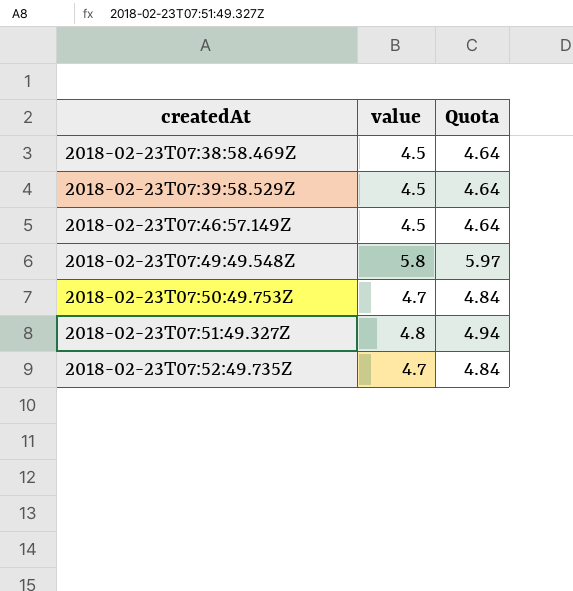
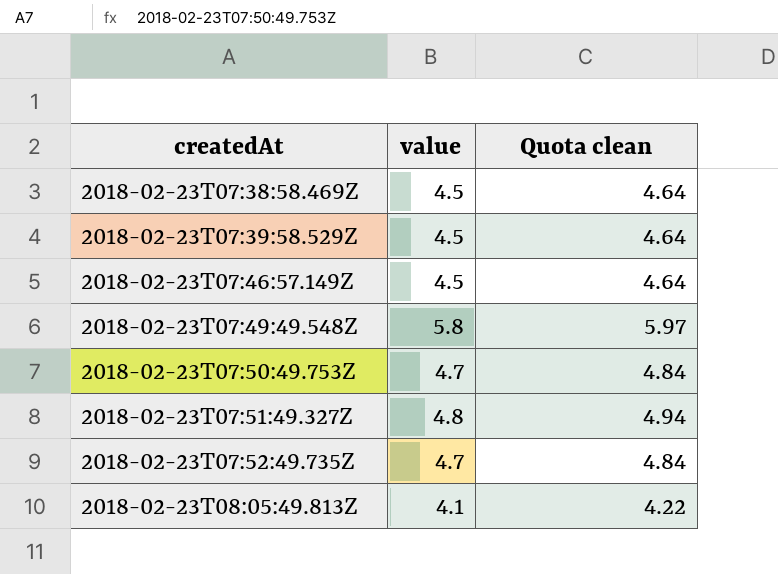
column name: Quota -> Quota clean
row 2018-02-23T08:05:49.813Z: none -> 4.1 | 4.22

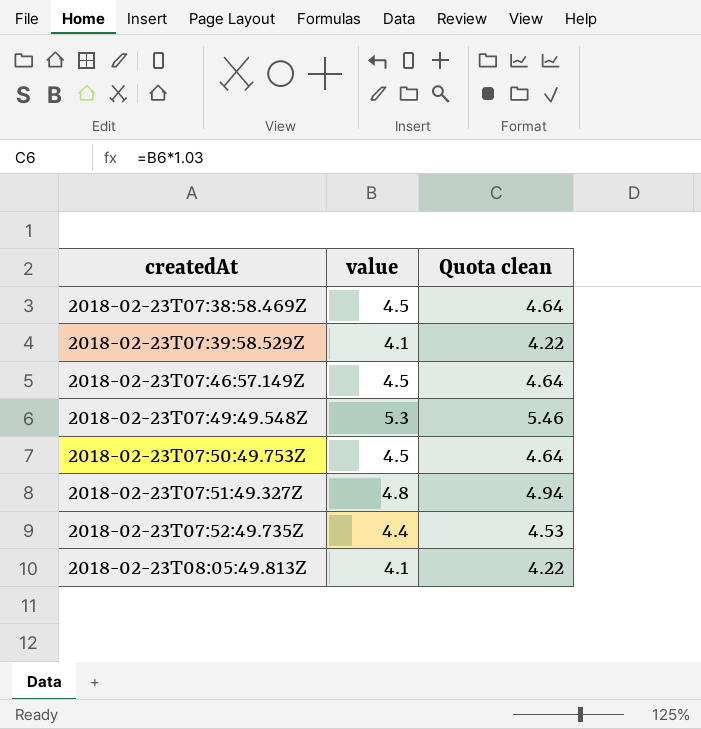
2018-02-23T07:39:58.529Z | value: 4.5 -> 4.1
2018-02-23T07:39:58.529Z | Quota clean: 4.64 -> 4.22
2018-02-23T07:49:49.548Z | value: 5.8 -> 5.3
2018-02-23T07:49:49.548Z | Quota clean: 5.97 -> 5.46
2018-02-23T07:50:49.753Z | value: 4.7 -> 4.5
2018-02-23T07:50:49.753Z | Quota clean: 4.84 -> 4.64
2018-02-23T07:52:49.735Z | value: 4.7 -> 4.4
2018-02-23T07:52:49.735Z | Quota clean: 4.84 -> 4.53

